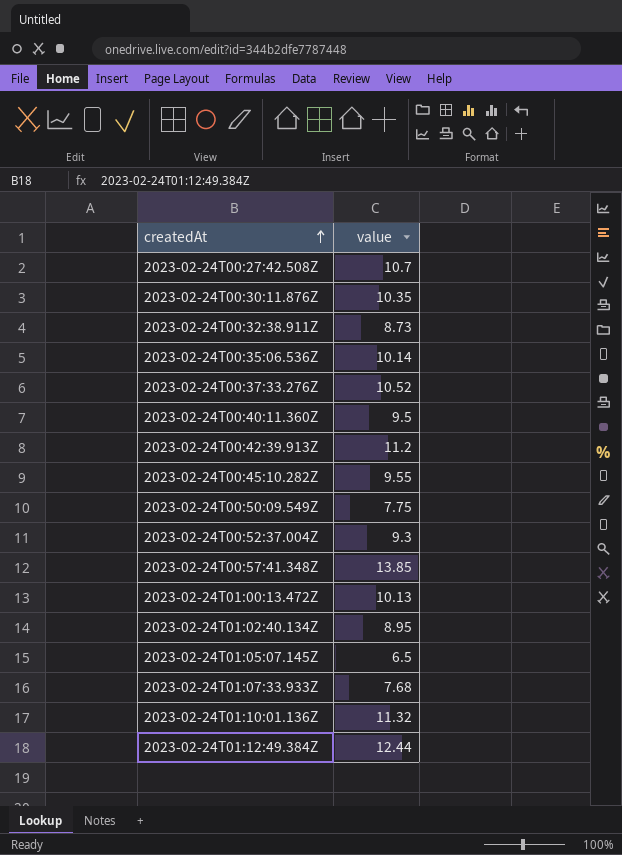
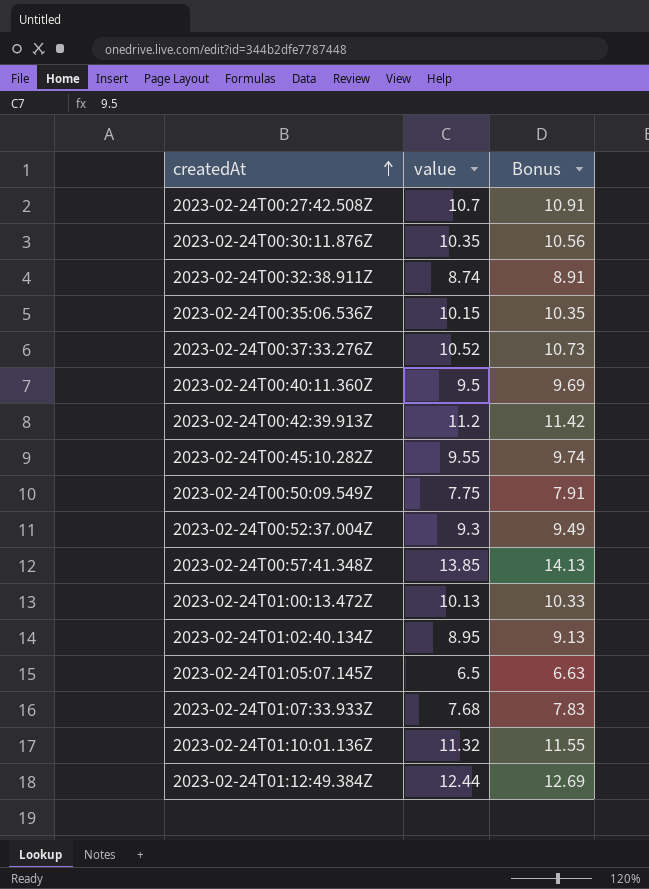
column Bonus | formula: none -> [value] * 1.02
2023-02-24T00:32:38.911Z | value: 8.73 -> 8.74
2023-02-24T00:35:06.536Z | value: 10.14 -> 10.15

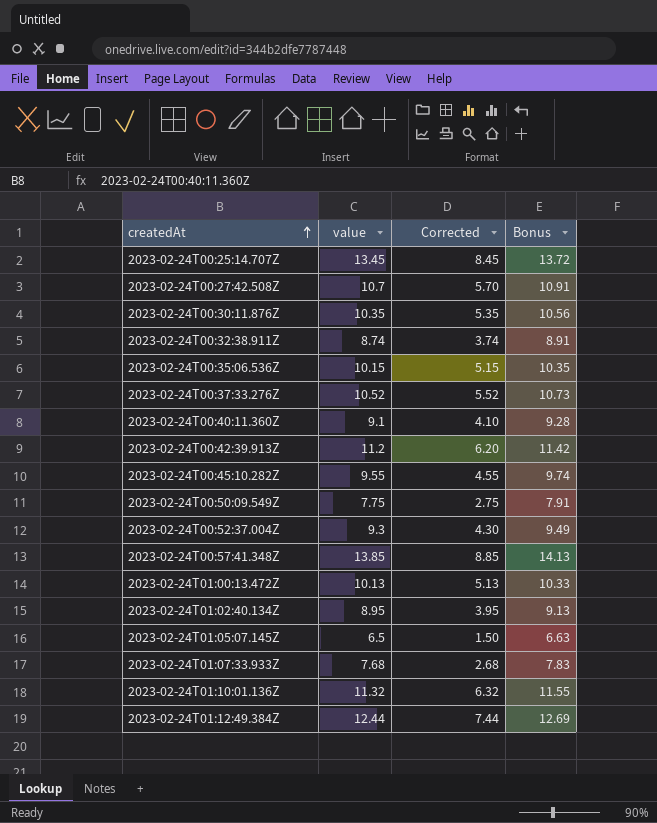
column Corrected | formula: none -> [value] - 5
row 2023-02-24T00:25:14.707Z: none -> 13.45 | 8.45 | 13.72
2023-02-24T00:40:11.360Z | value: 9.5 -> 9.1
2023-02-24T00:40:11.360Z | Bonus: 9.69 -> 9.28

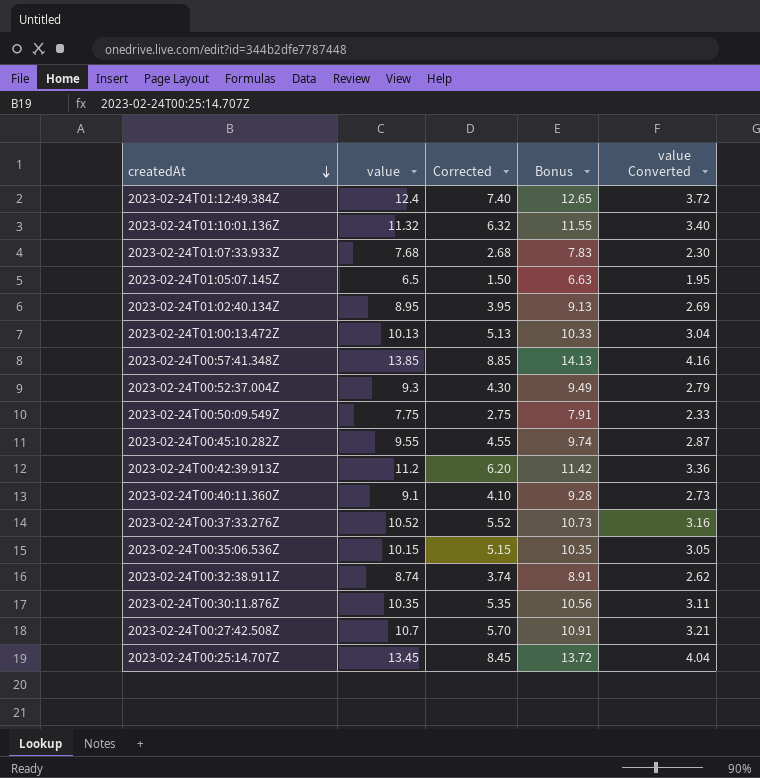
row order: createdAt ascending -> createdAt descending
column value Converted | formula: none -> [value] * 0.3
2023-02-24T01:12:49.384Z | value: 12.44 -> 12.4
2023-02-24T01:12:49.384Z | Corrected: 7.44 -> 7.40
2023-02-24T01:12:49.384Z | Bonus: 12.69 -> 12.65

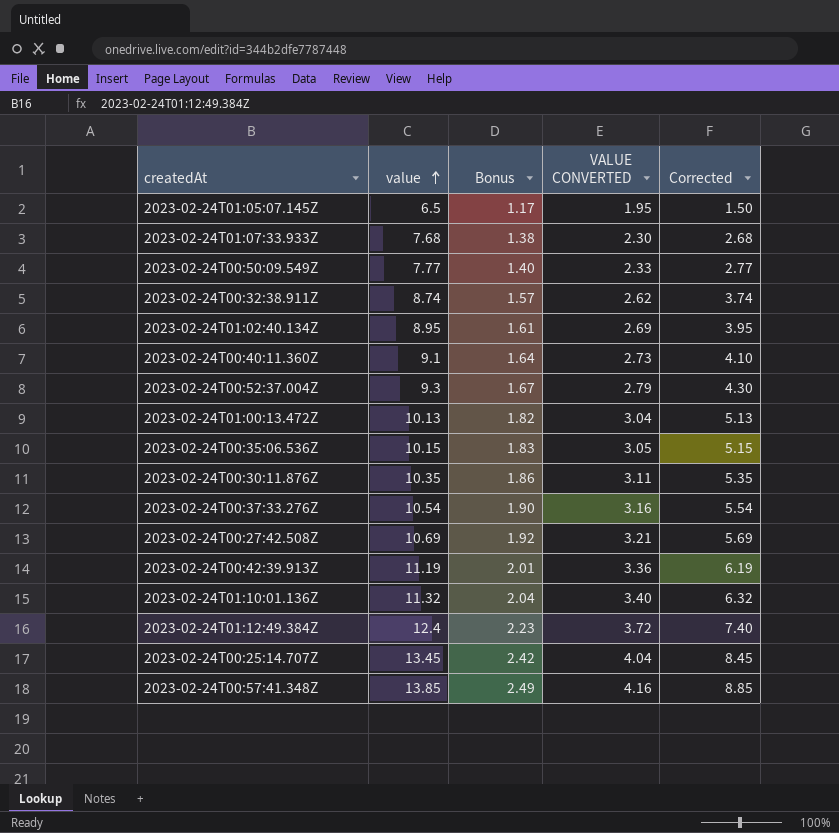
row order: createdAt descending -> value ascending
column Bonus | formula: [value] * 1.02 -> [value] * 0.18
column name: value Converted -> VALUE CONVERTED
column Corrected | position: 3 -> 5
row 2023-02-24T00:45:10.282Z: 9.55 | 4.55 | 9.74 | 2.87 -> none
2023-02-24T00:50:09.549Z | value: 7.75 -> 7.77
2023-02-24T00:50:09.549Z | Corrected: 2.75 -> 2.77
2023-02-24T00:37:33.276Z | value: 10.52 -> 10.54
2023-02-24T00:37:33.276Z | Corrected: 5.52 -> 5.54
2023-02-24T00:27:42.508Z | value: 10.7 -> 10.69
2023-02-24T00:27:42.508Z | Corrected: 5.70 -> 5.69
2023-02-24T00:42:39.913Z | value: 11.2 -> 11.19
2023-02-24T00:42:39.913Z | Corrected: 6.20 -> 6.19

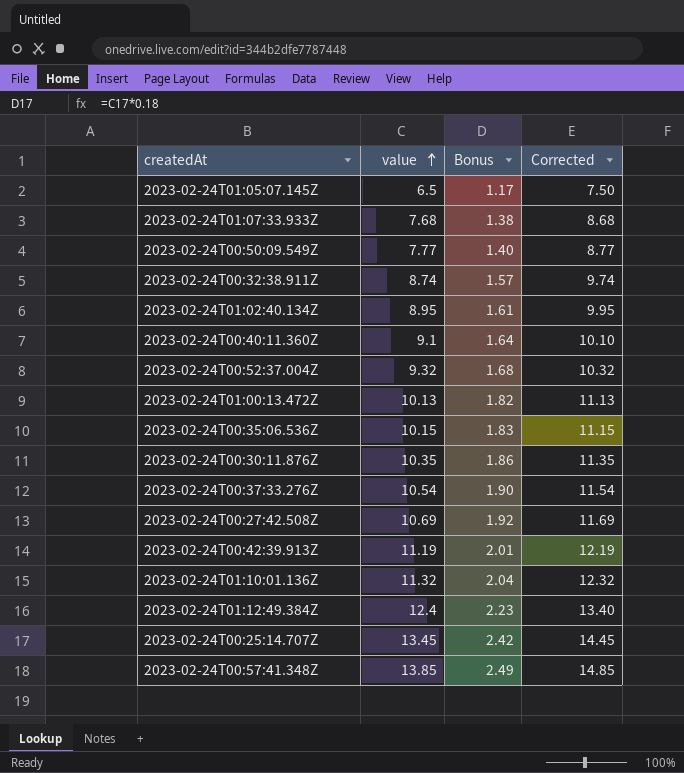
column VALUE CONVERTED | formula: [value] * 0.3 -> none
column Corrected | formula: [value] - 5 -> [value] + 1
2023-02-24T00:52:37.004Z | value: 9.3 -> 9.32
2023-02-24T00:52:37.004Z | Bonus: 1.67 -> 1.68

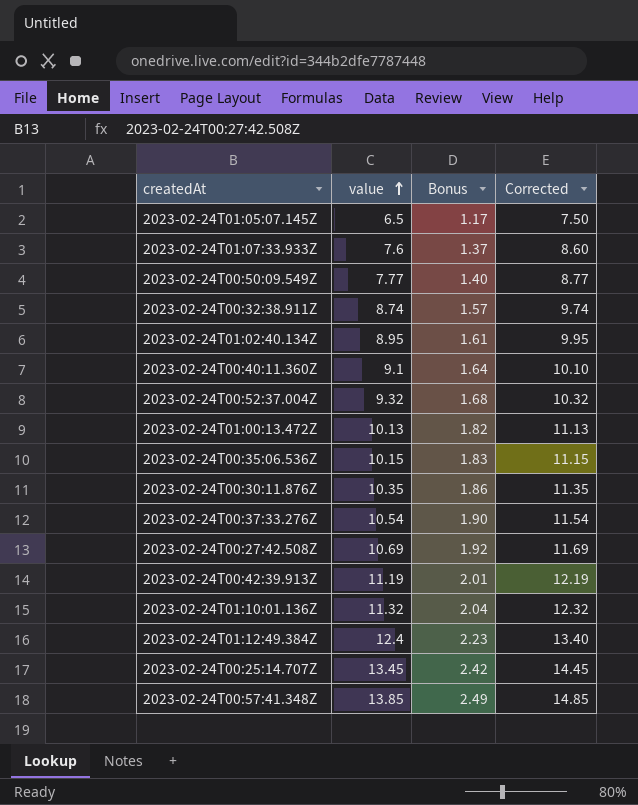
2023-02-24T01:07:33.933Z | value: 7.68 -> 7.6
2023-02-24T01:07:33.933Z | Bonus: 1.38 -> 1.37
2023-02-24T01:07:33.933Z | Corrected: 8.68 -> 8.60

